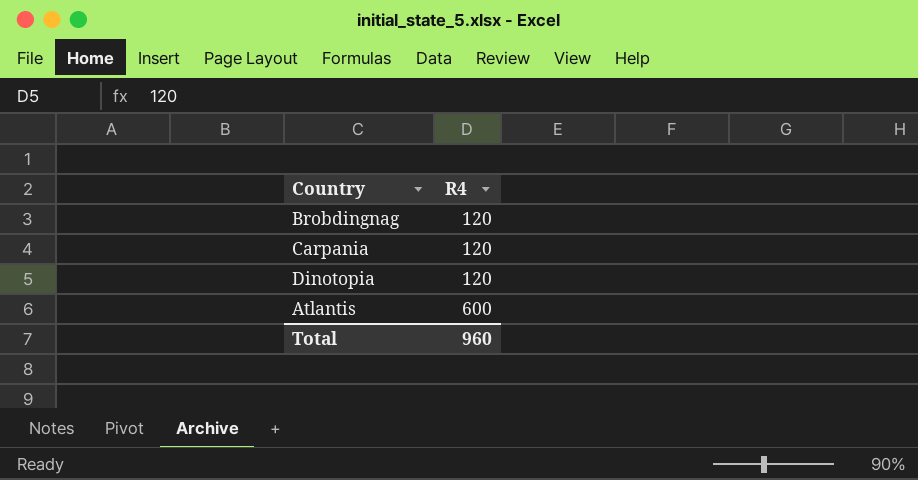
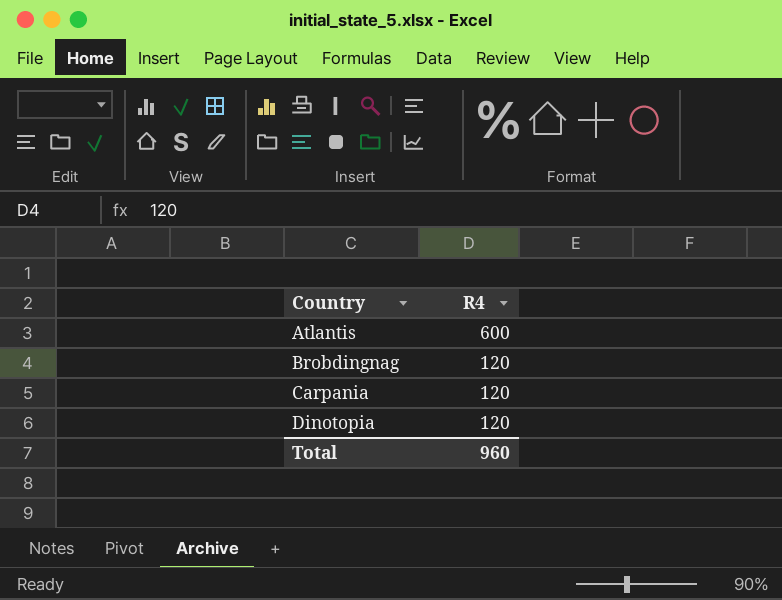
row order: R4 ascending -> Country ascending

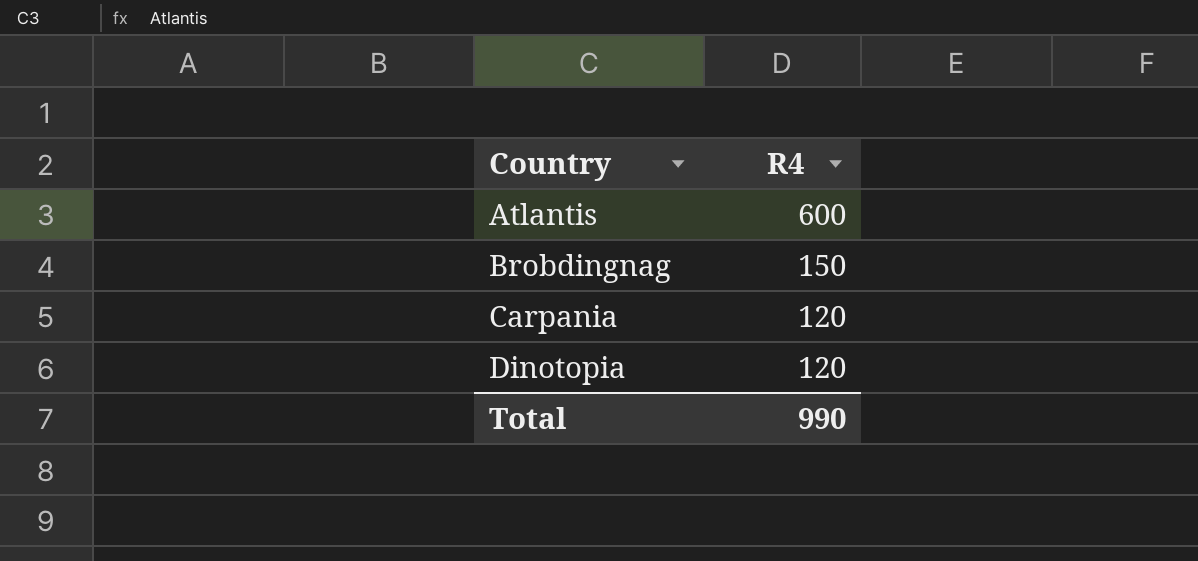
Brobdingnag | R4: 120 -> 150
Total | R4: 960 -> 990

